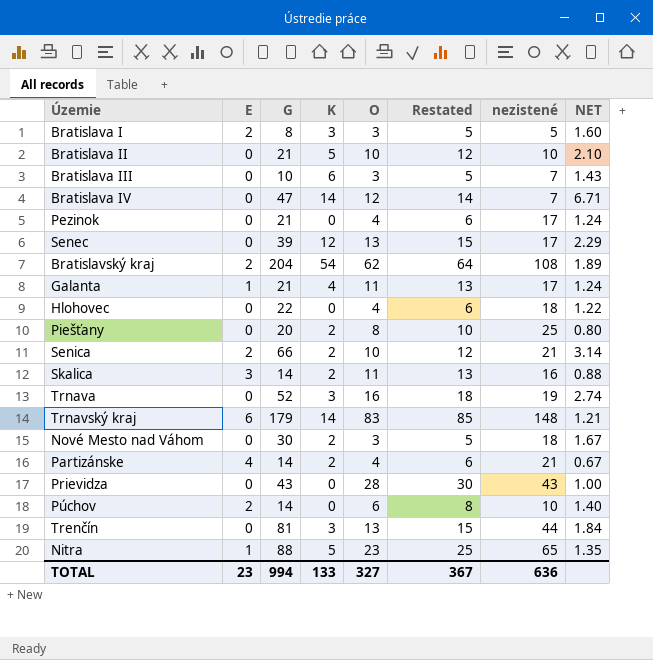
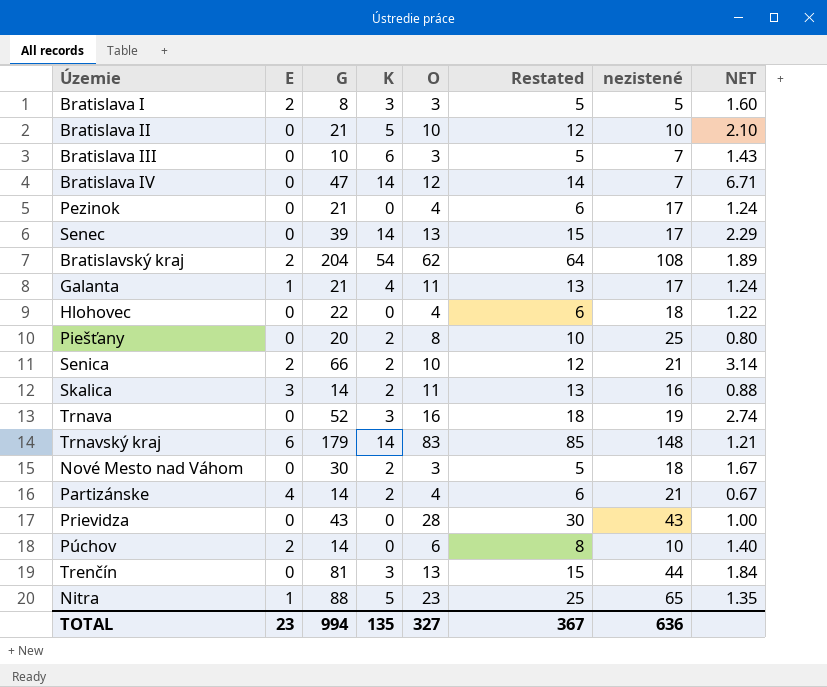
Senec | K: 12 -> 14
TOTAL | K: 133 -> 135

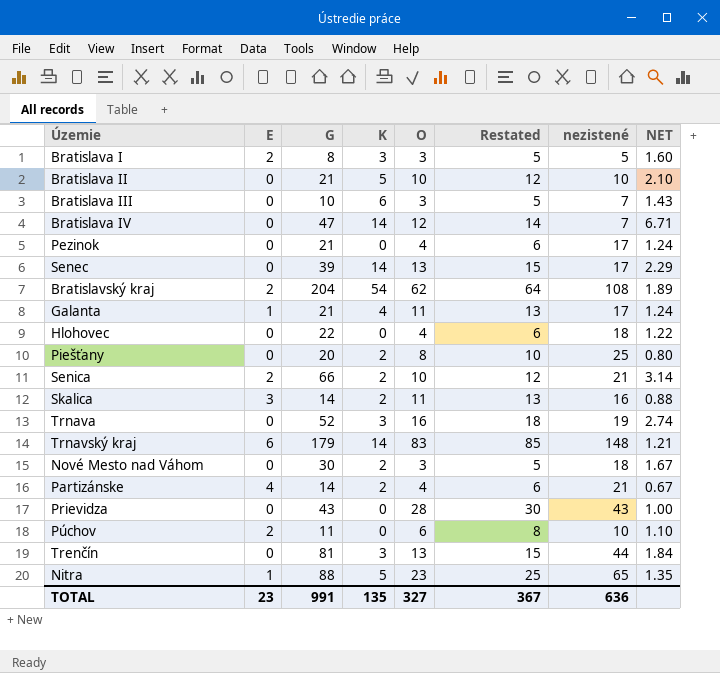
Púchov | G: 14 -> 11
Púchov | NET: 1.40 -> 1.10
TOTAL | G: 994 -> 991

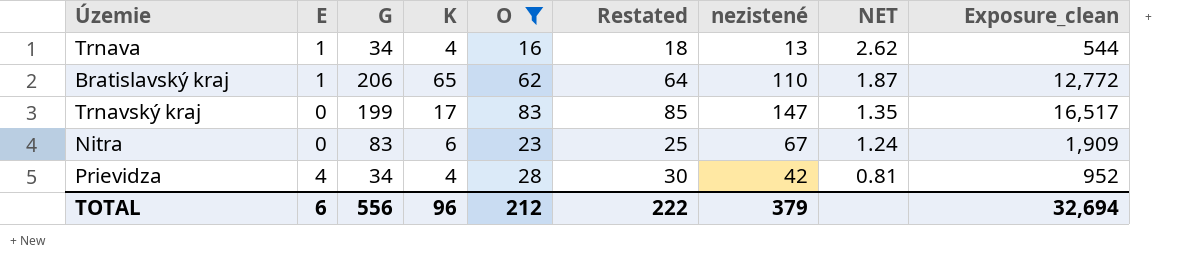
filter: none -> O >= 16
row order: none -> NET descending
column Exposure_clean | formula: none -> [G] * [O]
Trnava | E: 0 -> 1
Trnava | G: 52 -> 34
Trnava | K: 3 -> 4
Trnava | nezistené: 19 -> 13
Trnava | NET: 2.74 -> 2.62
Bratislavský kraj | E: 2 -> 1
Bratislavský kraj | G: 204 -> 206
Bratislavský kraj | K: 54 -> 65
Bratislavský kraj | nezistené: 108 -> 110
Bratislavský kraj | NET: 1.89 -> 1.87
Trnavský kraj | E: 6 -> 0
Trnavský kraj | G: 179 -> 199
Trnavský kraj | K: 14 -> 17
Trnavský kraj | nezistené: 148 -> 147
Trnavský kraj | NET: 1.21 -> 1.35
Nitra | E: 1 -> 0
Nitra | G: 88 -> 83
Nitra | K: 5 -> 6
Nitra | nezistené: 65 -> 67
Nitra | NET: 1.35 -> 1.24
Prievidza | E: 0 -> 4
Prievidza | G: 43 -> 34
Prievidza | K: 0 -> 4
Prievidza | nezistené: 43 -> 42
Prievidza | NET: 1.00 -> 0.81
TOTAL | E: 23 -> 6
TOTAL | G: 991 -> 556
TOTAL | K: 135 -> 96
TOTAL | O: 327 -> 212
TOTAL | Restated: 367 -> 222
TOTAL | nezistené: 636 -> 379

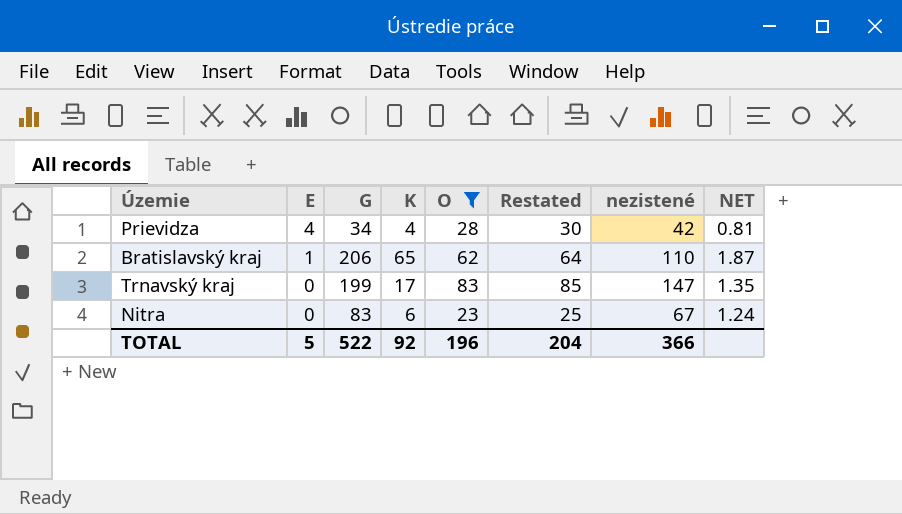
row order: NET descending -> E descending
column Exposure_clean | formula: [G] * [O] -> none
row Trnava: 1 | 34 | 4 | 16 | 18 | 13 | 2.62 | 544 -> none
TOTAL | E: 6 -> 5
TOTAL | G: 556 -> 522
TOTAL | K: 96 -> 92
TOTAL | O: 212 -> 196
TOTAL | Restated: 222 -> 204
TOTAL | nezistené: 379 -> 366

